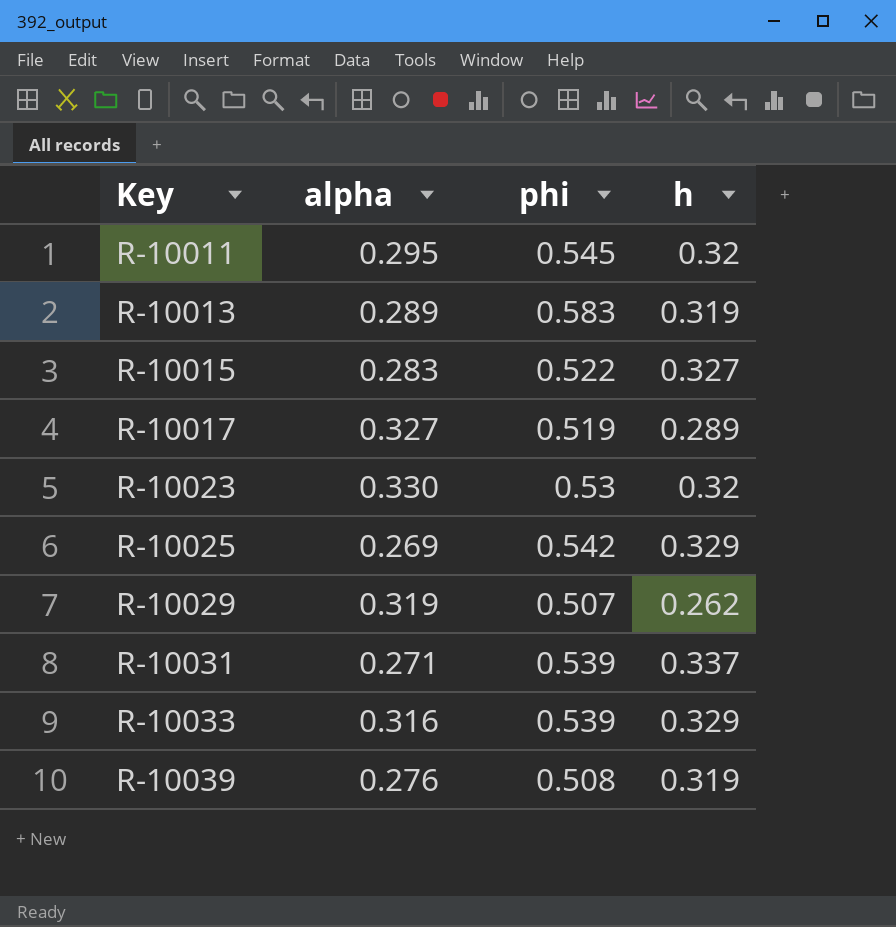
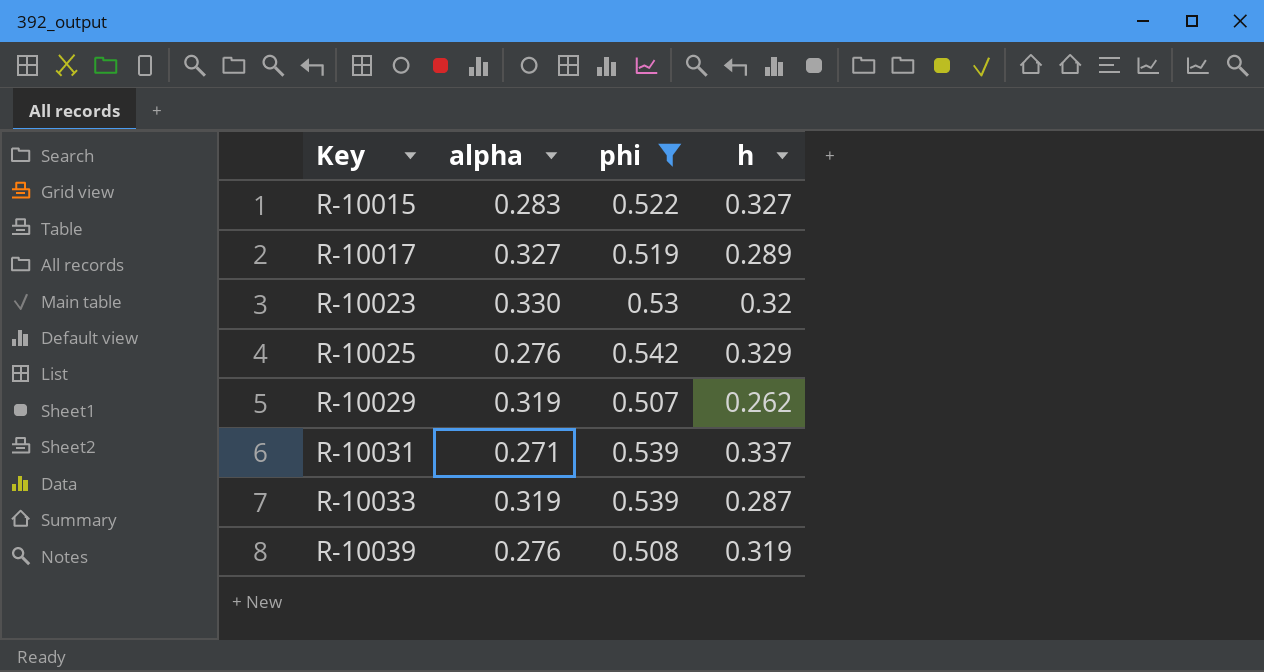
filter: none -> phi <= 0.542
R-10025 | alpha: 0.269 -> 0.276
R-10033 | alpha: 0.316 -> 0.319
R-10033 | h: 0.329 -> 0.287

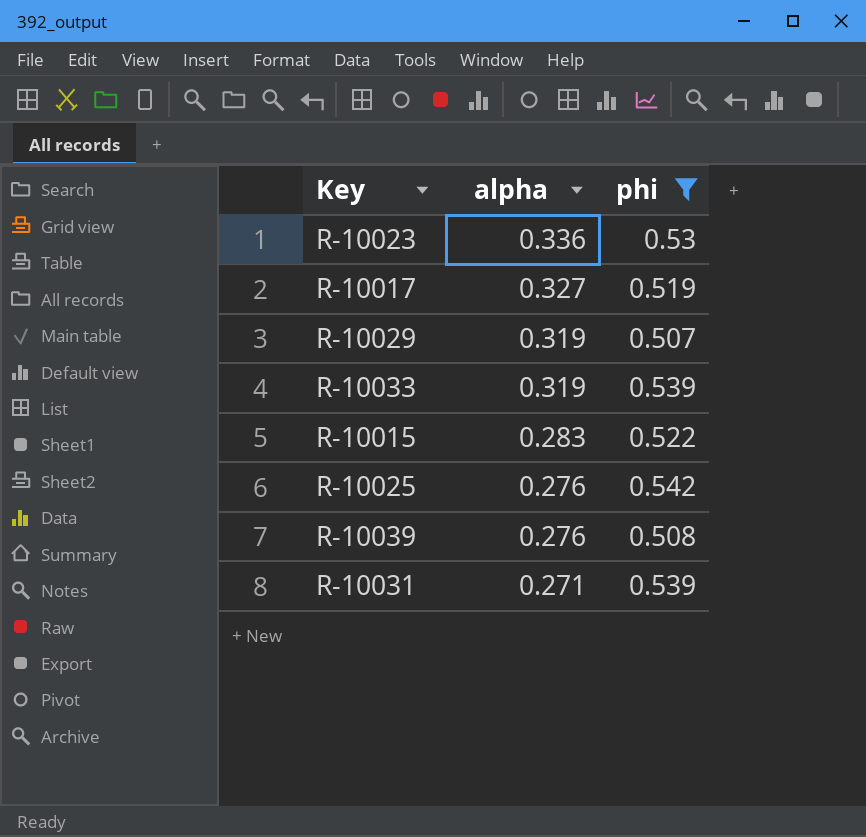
row order: Key ascending -> alpha descending
column h | position: 4 -> none
R-10023 | alpha: 0.330 -> 0.336

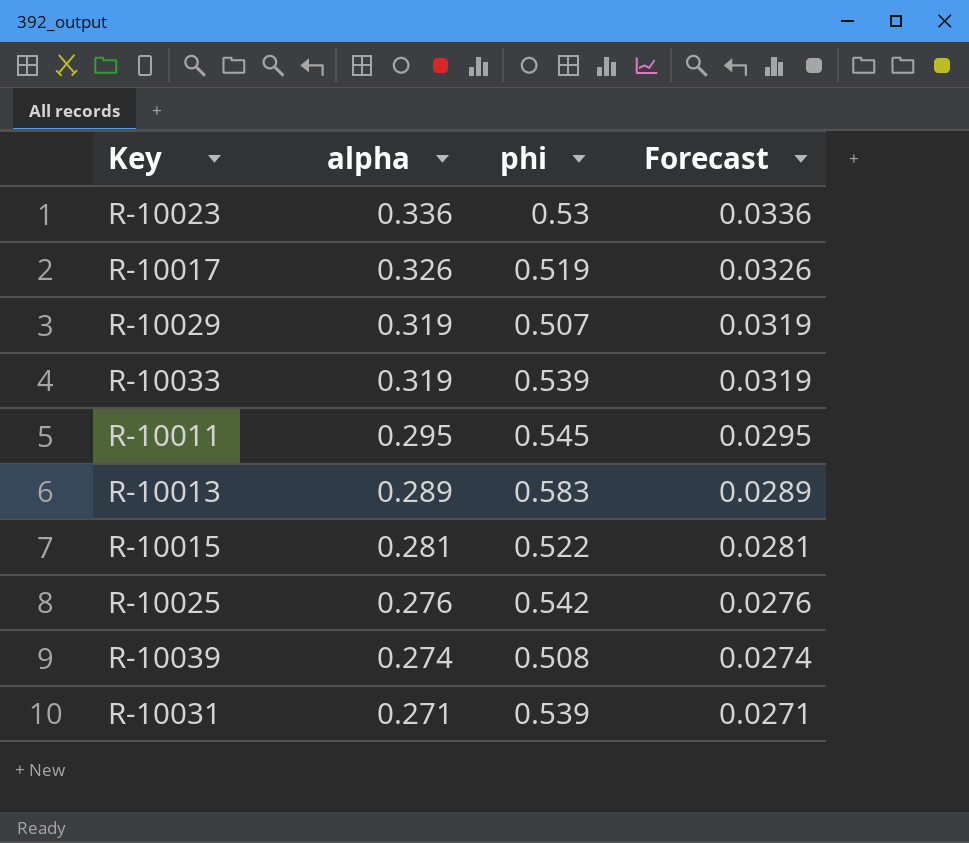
filter: phi <= 0.542 -> none
column Forecast | formula: none -> [alpha] * 0.1
R-10017 | alpha: 0.327 -> 0.326
R-10015 | alpha: 0.283 -> 0.281
R-10039 | alpha: 0.276 -> 0.274

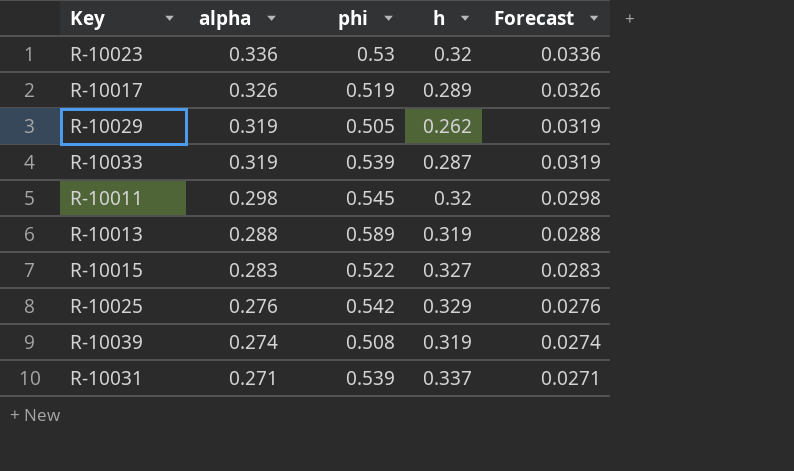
column h | position: none -> 4
R-10029 | phi: 0.507 -> 0.505
R-10011 | alpha: 0.295 -> 0.298
R-10011 | Forecast: 0.0295 -> 0.0298
R-10013 | alpha: 0.289 -> 0.288
R-10013 | phi: 0.583 -> 0.589
R-10013 | Forecast: 0.0289 -> 0.0288
R-10015 | alpha: 0.281 -> 0.283
R-10015 | Forecast: 0.0281 -> 0.0283

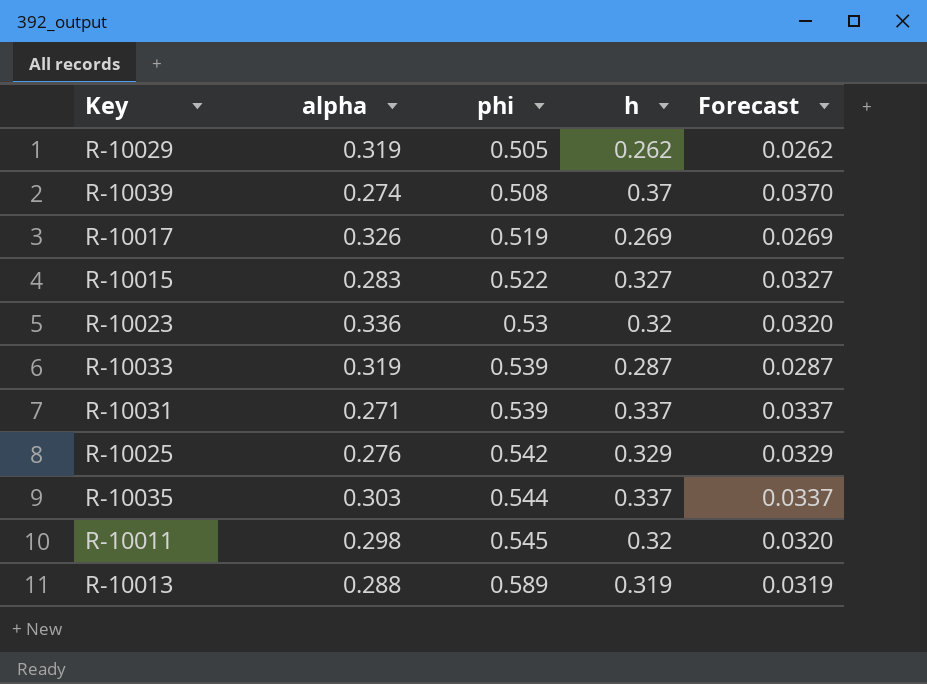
row order: alpha descending -> phi ascending
column Forecast | formula: [alpha] * 0.1 -> [h] * 0.1
R-10039 | h: 0.319 -> 0.37
R-10017 | h: 0.289 -> 0.269
row R-10035: none -> 0.303 | 0.544 | 0.337 | 0.0337

